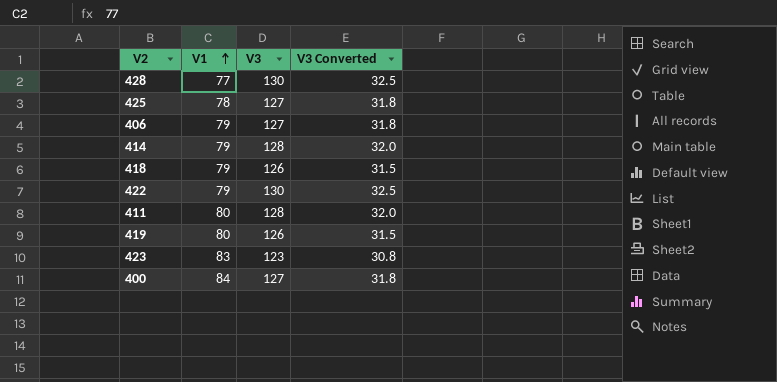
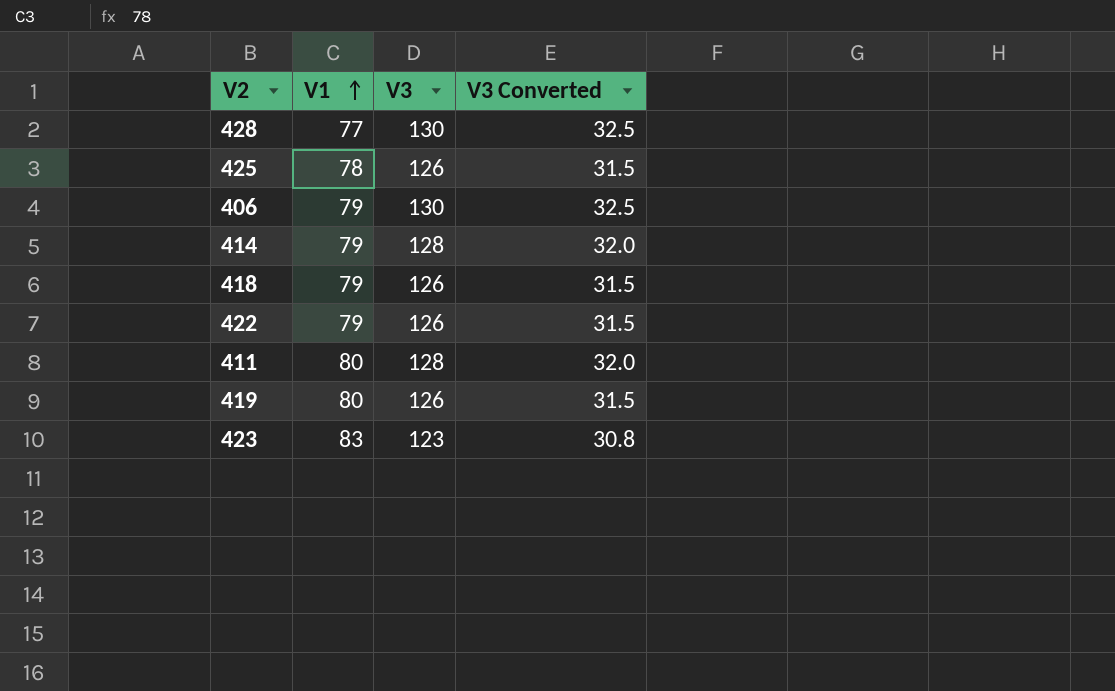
row 400: 84 | 127 | 31.8 -> none
425 | V3: 127 -> 126
425 | V3 Converted: 31.8 -> 31.5
406 | V3: 127 -> 130
406 | V3 Converted: 31.8 -> 32.5
422 | V3: 130 -> 126
422 | V3 Converted: 32.5 -> 31.5

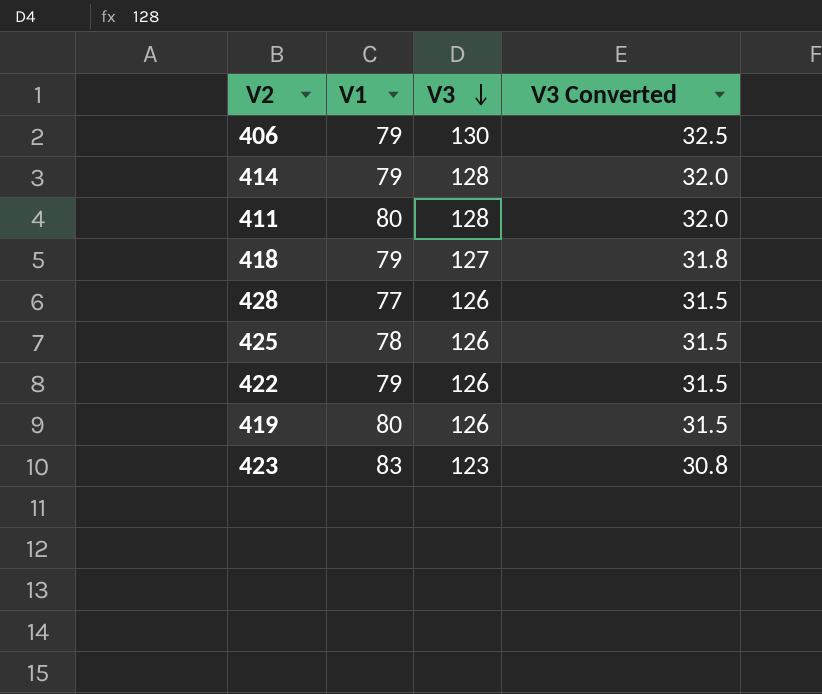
row order: V1 ascending -> V3 descending
418 | V3: 126 -> 127
418 | V3 Converted: 31.5 -> 31.8
428 | V3: 130 -> 126
428 | V3 Converted: 32.5 -> 31.5

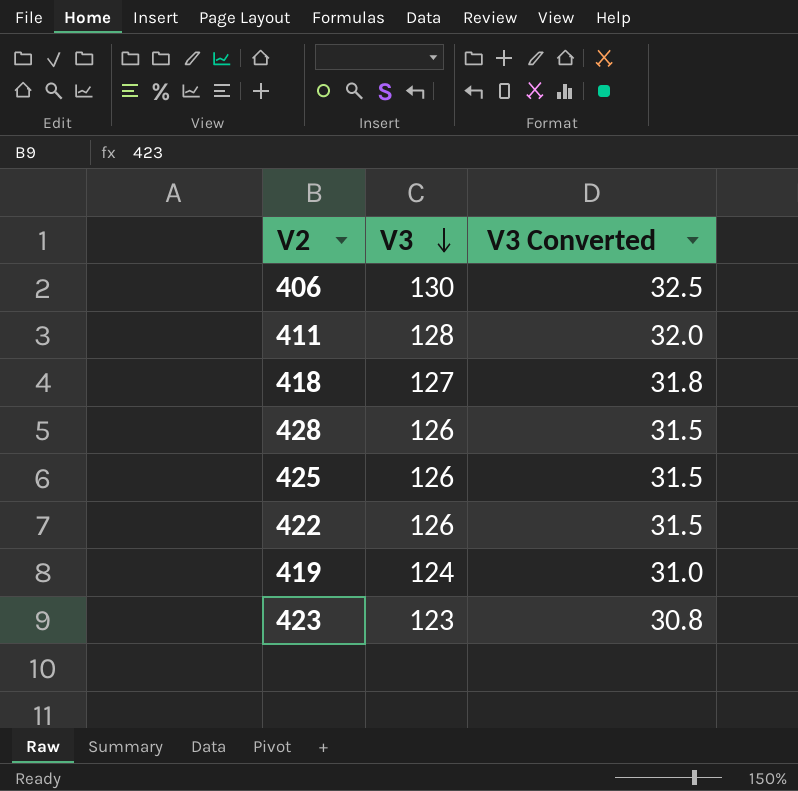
column V1 | position: 2 -> none
row 414: 79 | 128 | 32.0 -> none
419 | V3: 126 -> 124
419 | V3 Converted: 31.5 -> 31.0

